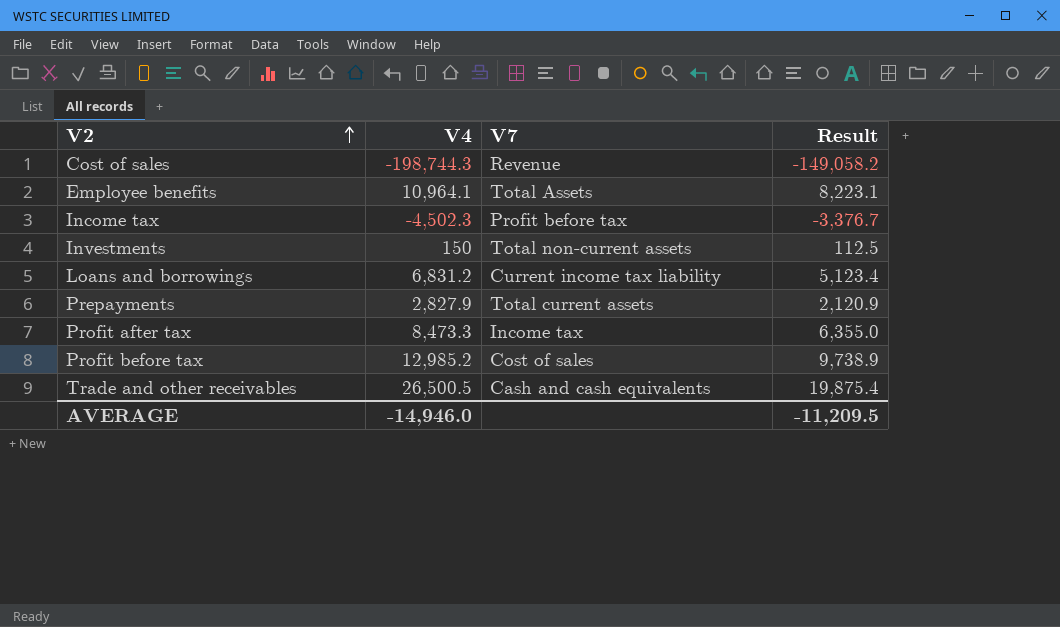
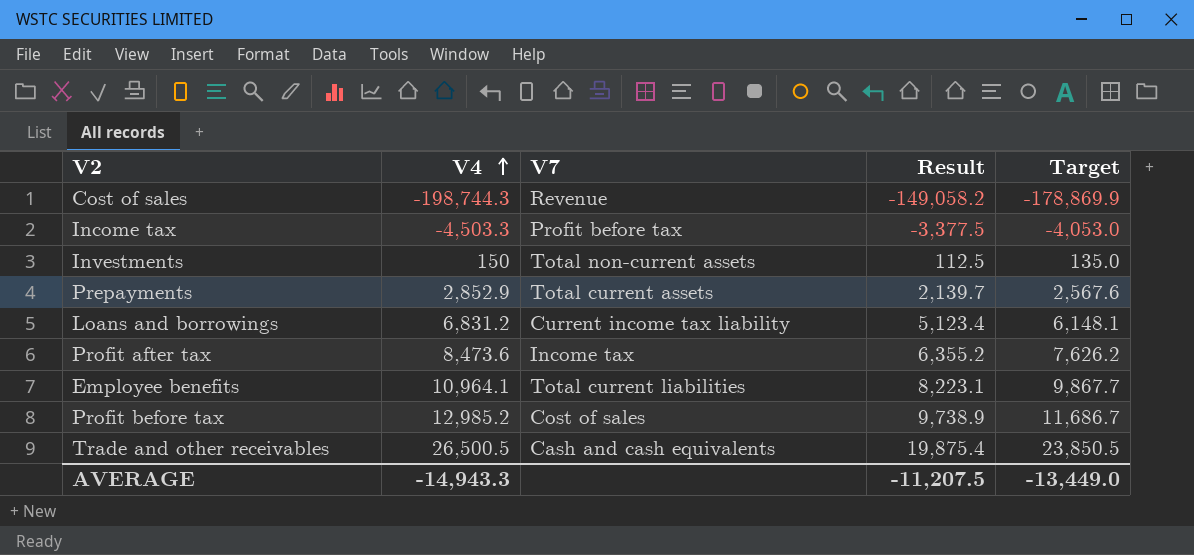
row order: V2 ascending -> V4 ascending
column Target | formula: none -> [V4] * 0.9
Income tax | V4: -4,502.3 -> -4,503.3
Income tax | Result: -3,376.7 -> -3,377.5
Prepayments | V4: 2,827.9 -> 2,852.9
Prepayments | Result: 2,120.9 -> 2,139.7
Profit after tax | V4: 8,473.3 -> 8,473.6
Profit after tax | Result: 6,355.0 -> 6,355.2
Employee benefits | V7: Total Assets -> Total current liabilities
AVERAGE | V4: -14,946.0 -> -14,943.3
AVERAGE | Result: -11,209.5 -> -11,207.5

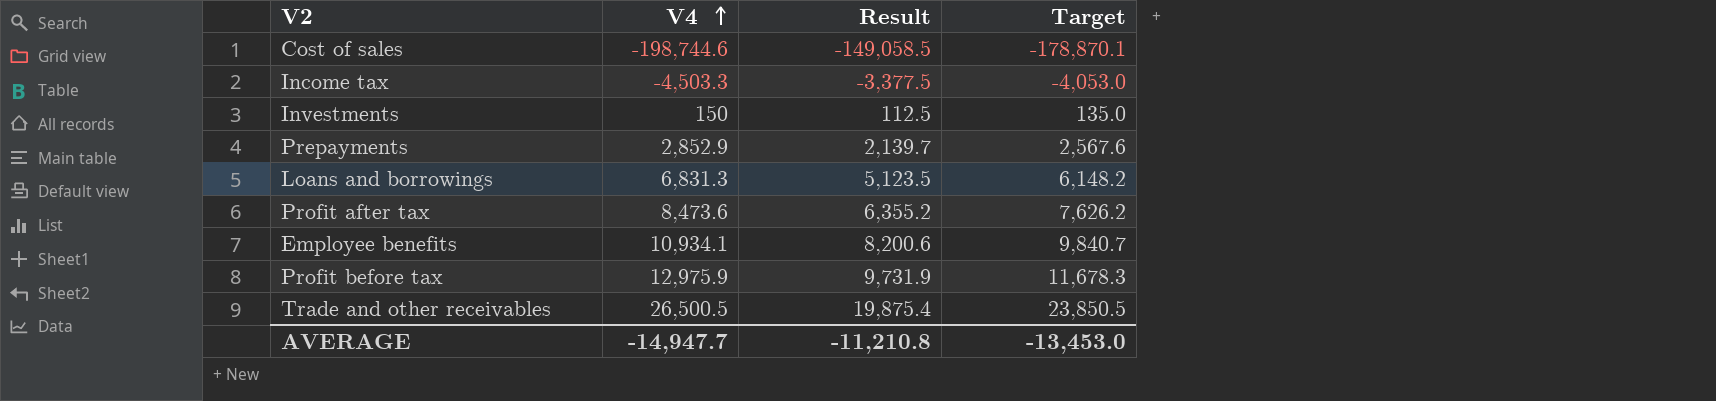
column V7 | position: 3 -> none
Cost of sales | V4: -198,744.3 -> -198,744.6
Cost of sales | Result: -149,058.2 -> -149,058.5
Cost of sales | Target: -178,869.9 -> -178,870.1
Loans and borrowings | V4: 6,831.2 -> 6,831.3
Loans and borrowings | Result: 5,123.4 -> 5,123.5
Loans and borrowings | Target: 6,148.1 -> 6,148.2
Employee benefits | V4: 10,964.1 -> 10,934.1
Employee benefits | Result: 8,223.1 -> 8,200.6
Employee benefits | Target: 9,867.7 -> 9,840.7
Profit before tax | V4: 12,985.2 -> 12,975.9
Profit before tax | Result: 9,738.9 -> 9,731.9
Profit before tax | Target: 11,686.7 -> 11,678.3
AVERAGE | V4: -14,943.3 -> -14,947.7
AVERAGE | Result: -11,207.5 -> -11,210.8
AVERAGE | Target: -13,449.0 -> -13,453.0

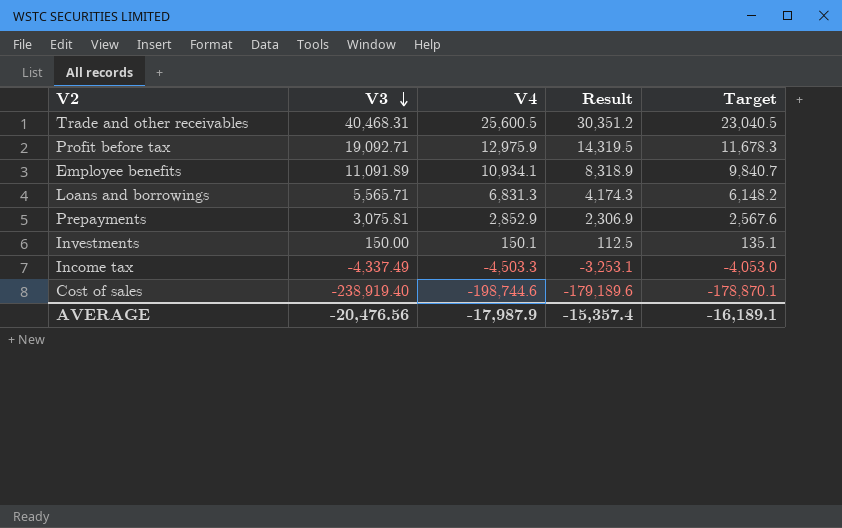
row order: V4 ascending -> V3 descending
column V3 | position: none -> 2
column Result | formula: [V4] * 0.75 -> [V3] * 0.75
row Profit after tax: 8,473.6 | 6,355.2 | 7,626.2 -> none
Trade and other receivables | V4: 26,500.5 -> 25,600.5
Trade and other receivables | Target: 23,850.5 -> 23,040.5
Investments | V4: 150 -> 150.1
Investments | Target: 135.0 -> 135.1
AVERAGE | V4: -14,947.7 -> -17,987.9
AVERAGE | Result: -11,210.8 -> -15,357.4
AVERAGE | Target: -13,453.0 -> -16,189.1

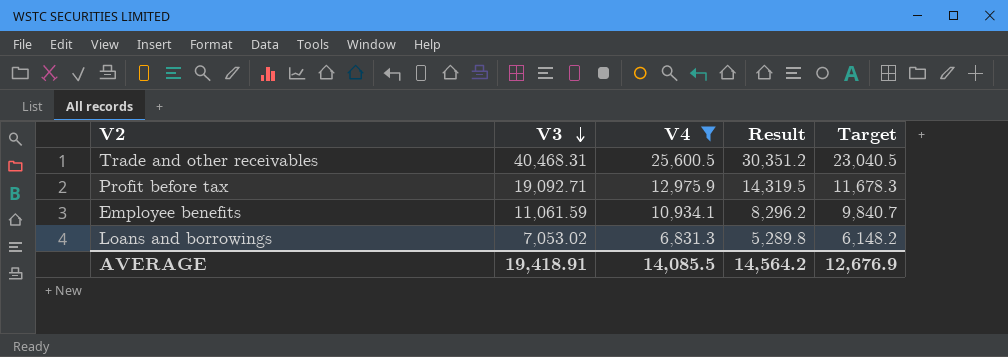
filter: none -> V4 >= 6,831.3
Employee benefits | V3: 11,091.89 -> 11,061.59
Employee benefits | Result: 8,318.9 -> 8,296.2
Loans and borrowings | V3: 5,565.71 -> 7,053.02
Loans and borrowings | Result: 4,174.3 -> 5,289.8
AVERAGE | V3: -20,476.56 -> 19,418.91
AVERAGE | V4: -17,987.9 -> 14,085.5
AVERAGE | Result: -15,357.4 -> 14,564.2
AVERAGE | Target: -16,189.1 -> 12,676.9

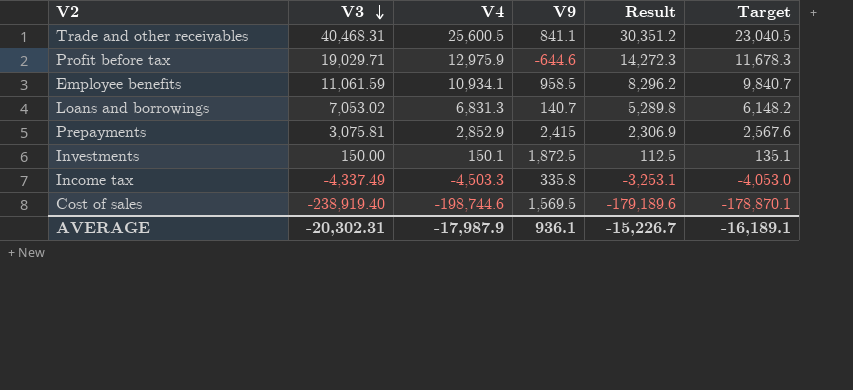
filter: V4 >= 6,831.3 -> none
column V9 | position: none -> 4
Profit before tax | V3: 19,092.71 -> 19,029.71
Profit before tax | Result: 14,319.5 -> 14,272.3
AVERAGE | V3: 19,418.91 -> -20,302.31
AVERAGE | V4: 14,085.5 -> -17,987.9
AVERAGE | Result: 14,564.2 -> -15,226.7
AVERAGE | Target: 12,676.9 -> -16,189.1

